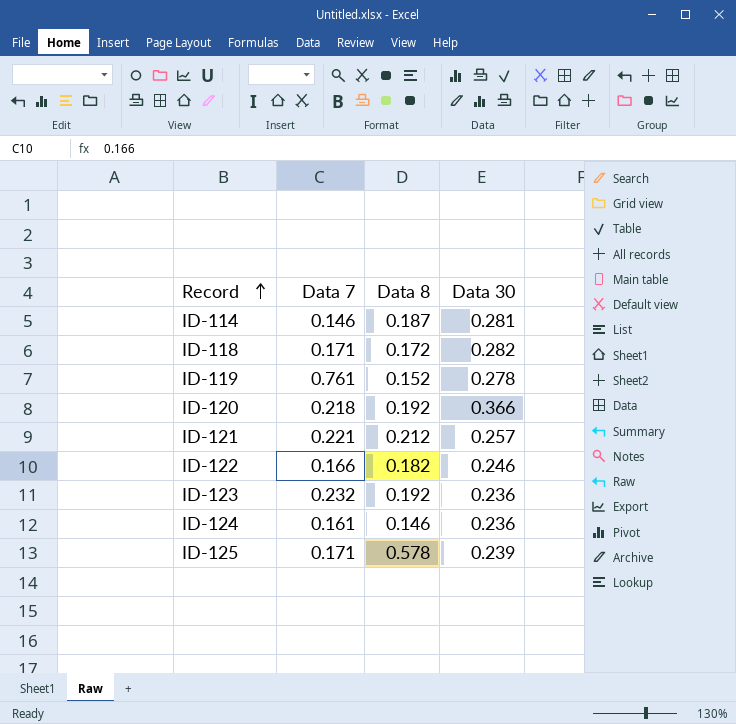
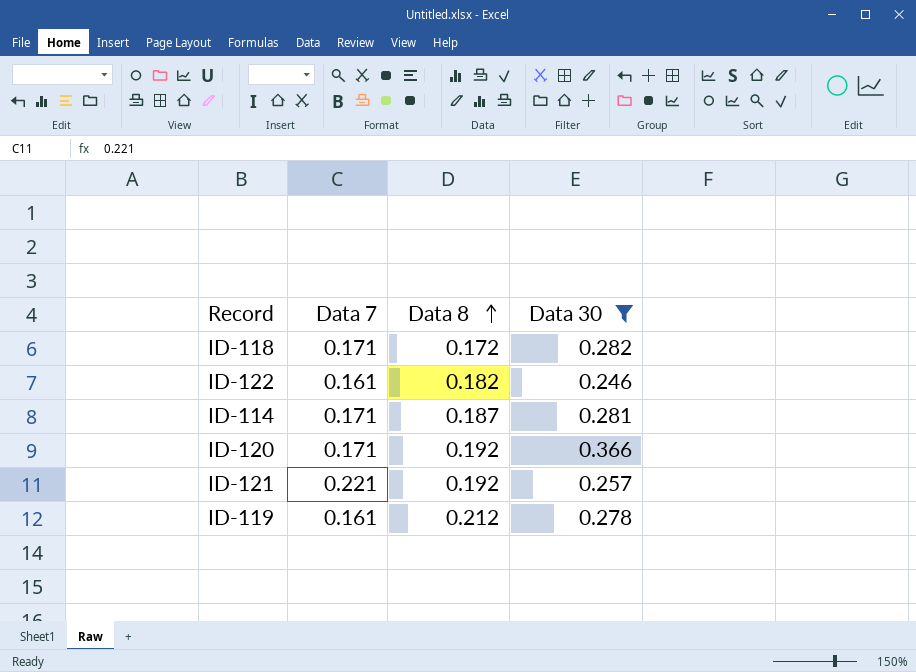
filter: none -> Data 30 >= 0.246
row order: Record ascending -> Data 8 ascending
ID-122 | Data 7: 0.166 -> 0.161
ID-114 | Data 7: 0.146 -> 0.171
ID-120 | Data 7: 0.218 -> 0.171
ID-121 | Data 8: 0.212 -> 0.192
ID-119 | Data 7: 0.761 -> 0.161
ID-119 | Data 8: 0.152 -> 0.212

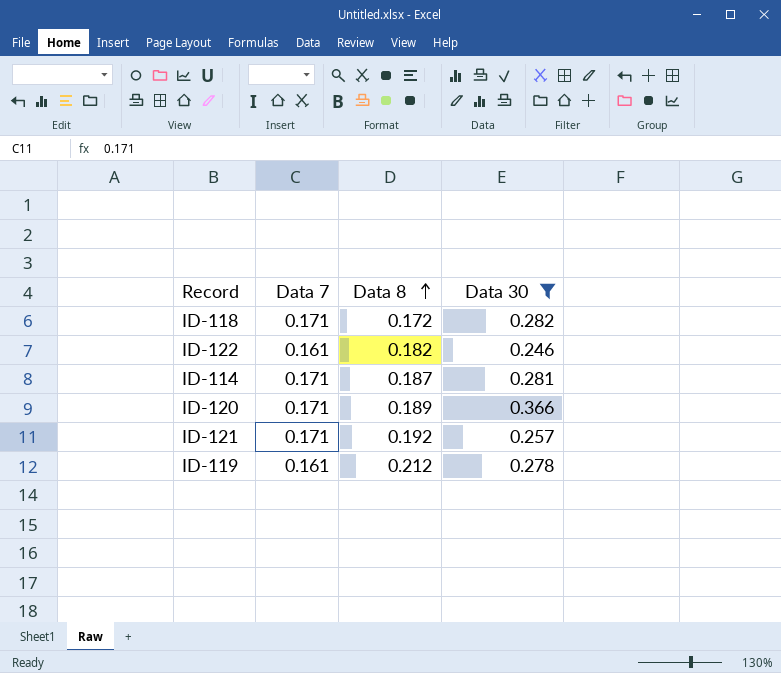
ID-120 | Data 8: 0.192 -> 0.189
ID-121 | Data 7: 0.221 -> 0.171

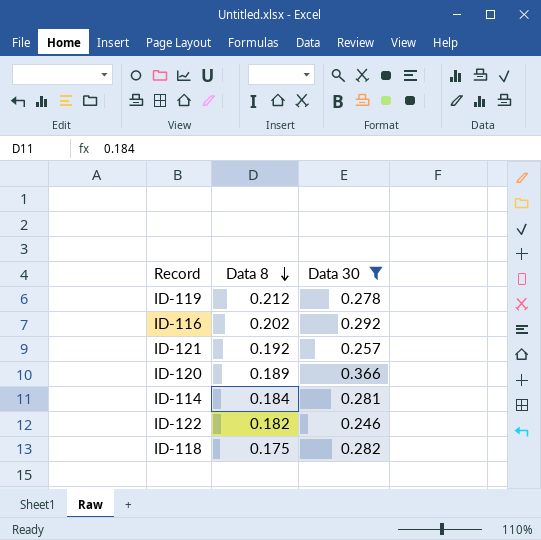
row order: Data 8 ascending -> Data 8 descending
column Data 7 | position: 2 -> none
row ID-116: none -> 0.202 | 0.292
ID-114 | Data 8: 0.187 -> 0.184
ID-118 | Data 8: 0.172 -> 0.175

